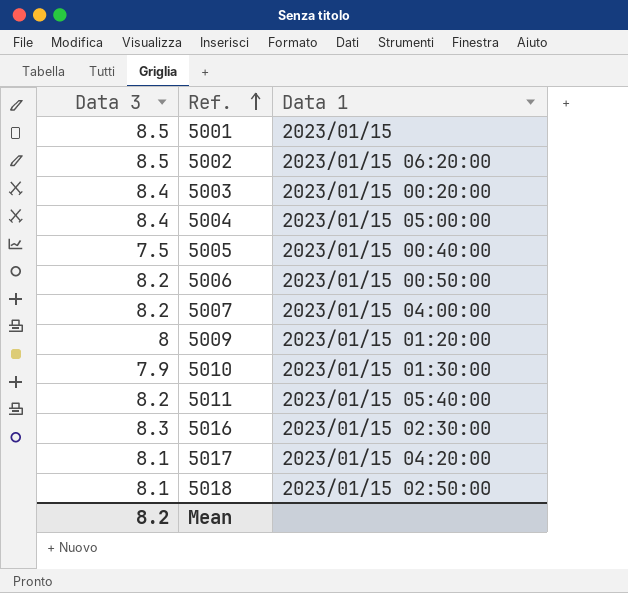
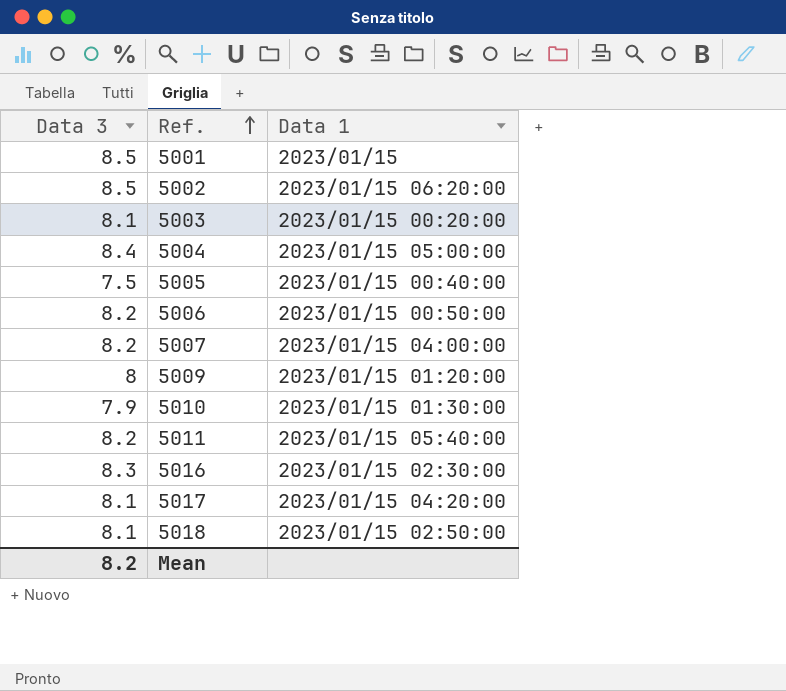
5003 | Data 3: 8.4 -> 8.1

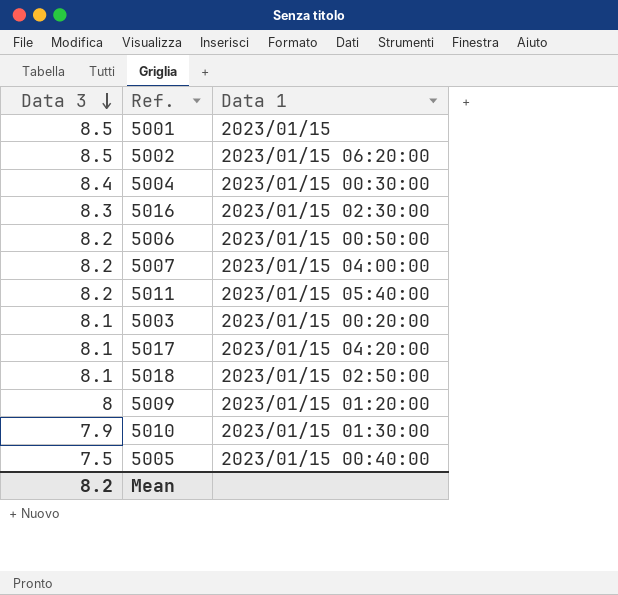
row order: Ref. ascending -> Data 3 descending
5004 | Data 1: 2023/01/15 05:00:00 -> 2023/01/15 00:30:00

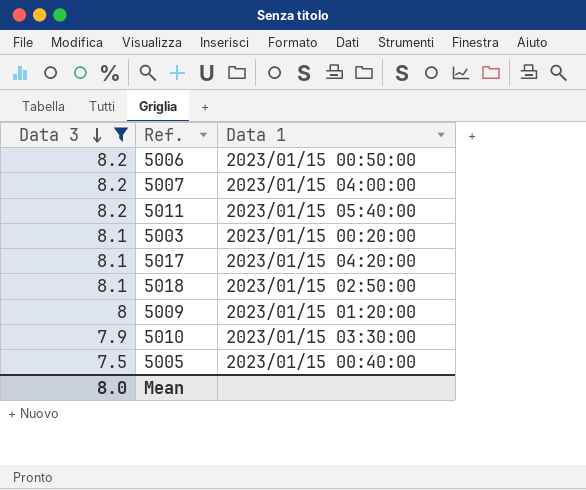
filter: none -> Data 3 <= 8.2
5010 | Data 1: 2023/01/15 01:30:00 -> 2023/01/15 03:30:00
Mean | Data 3: 8.2 -> 8.0

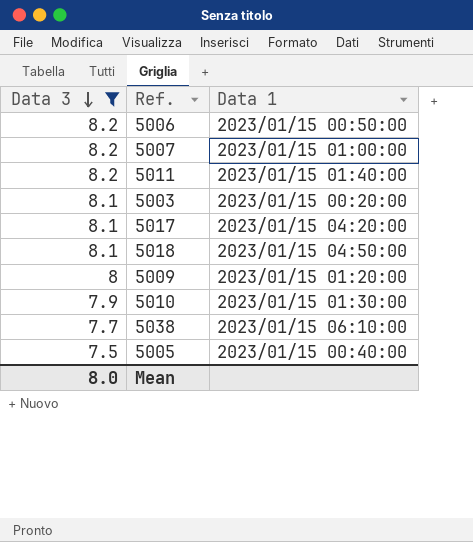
5007 | Data 1: 2023/01/15 04:00:00 -> 2023/01/15 01:00:00
5011 | Data 1: 2023/01/15 05:40:00 -> 2023/01/15 01:40:00
5018 | Data 1: 2023/01/15 02:50:00 -> 2023/01/15 04:50:00
5010 | Data 1: 2023/01/15 03:30:00 -> 2023/01/15 01:30:00
row 5038: none -> 7.7 | 2023/01/15 06:10:00

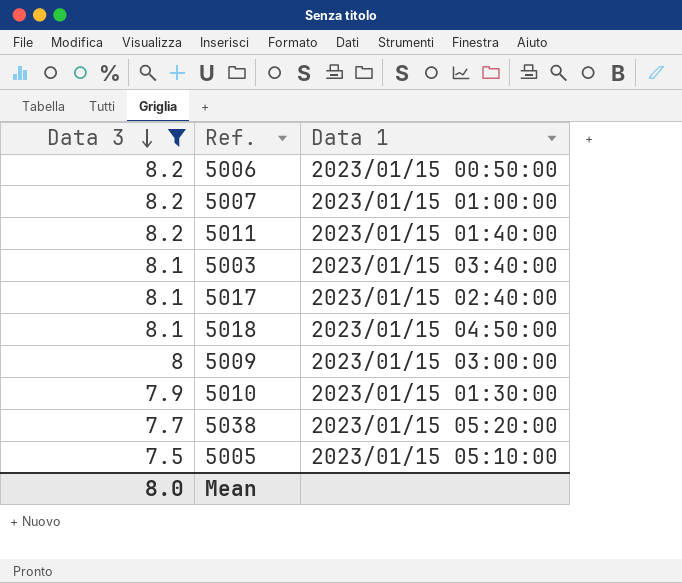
5003 | Data 1: 2023/01/15 00:20:00 -> 2023/01/15 03:40:00
5017 | Data 1: 2023/01/15 04:20:00 -> 2023/01/15 02:40:00
5009 | Data 1: 2023/01/15 01:20:00 -> 2023/01/15 03:00:00
5038 | Data 1: 2023/01/15 06:10:00 -> 2023/01/15 05:20:00
5005 | Data 1: 2023/01/15 00:40:00 -> 2023/01/15 05:10:00

